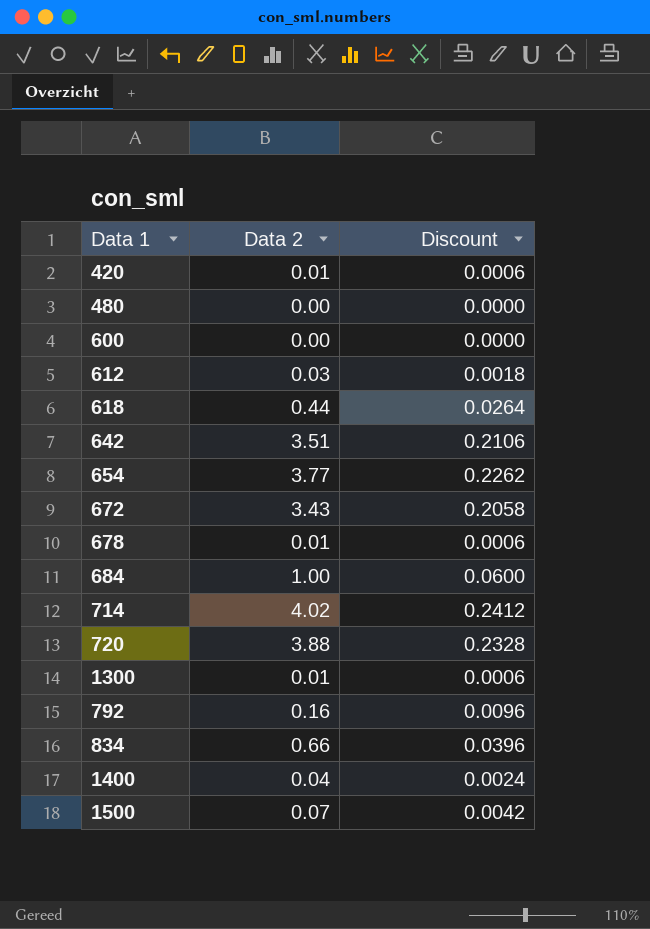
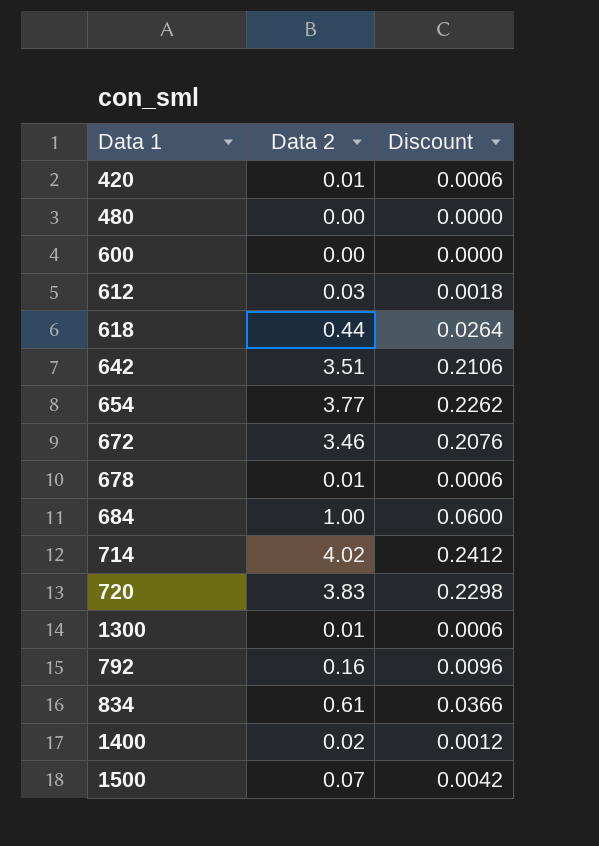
672 | Data 2: 3.43 -> 3.46
672 | Discount: 0.2058 -> 0.2076
720 | Data 2: 3.88 -> 3.83
720 | Discount: 0.2328 -> 0.2298
834 | Data 2: 0.66 -> 0.61
834 | Discount: 0.0396 -> 0.0366
1400 | Data 2: 0.04 -> 0.02
1400 | Discount: 0.0024 -> 0.0012

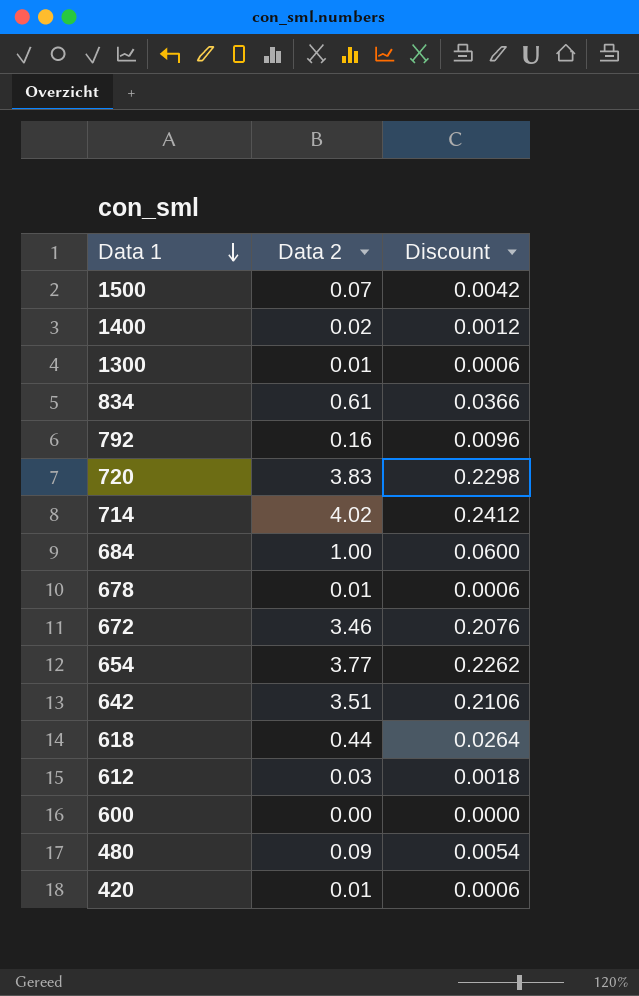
row order: none -> Data 1 descending
480 | Data 2: 0.00 -> 0.09
480 | Discount: 0.0000 -> 0.0054

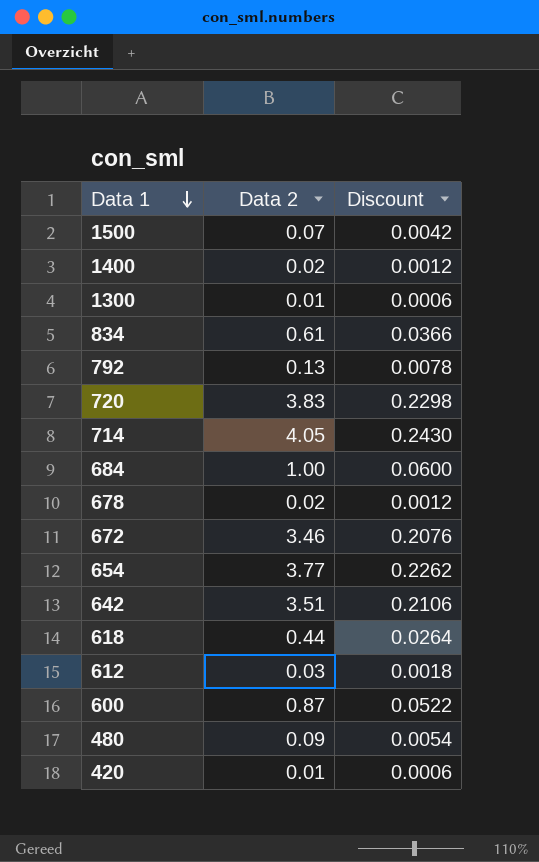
792 | Data 2: 0.16 -> 0.13
792 | Discount: 0.0096 -> 0.0078
714 | Data 2: 4.02 -> 4.05
714 | Discount: 0.2412 -> 0.2430
678 | Data 2: 0.01 -> 0.02
678 | Discount: 0.0006 -> 0.0012
600 | Data 2: 0.00 -> 0.87
600 | Discount: 0.0000 -> 0.0522

